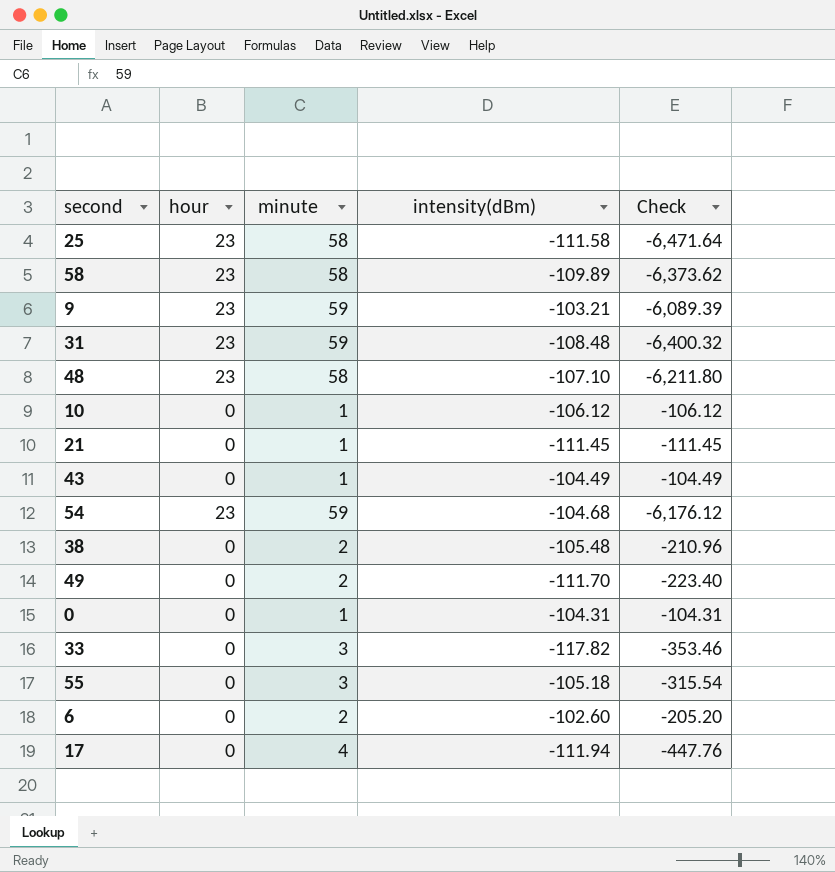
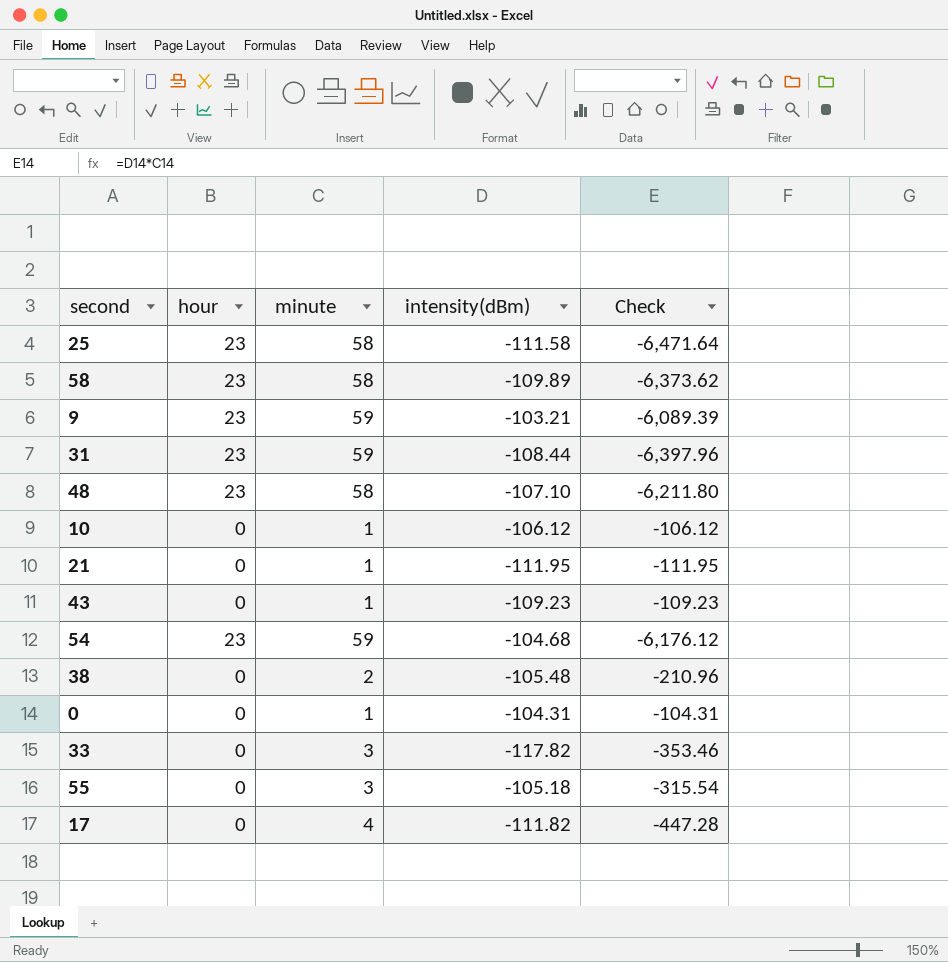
row 49: 0 | 2 | -111.70 | -223.40 -> none
row 6: 0 | 2 | -102.60 | -205.20 -> none
31 | intensity(dBm): -108.48 -> -108.44
31 | Check: -6,400.32 -> -6,397.96
21 | intensity(dBm): -111.45 -> -111.95
21 | Check: -111.45 -> -111.95
43 | intensity(dBm): -104.49 -> -109.23
43 | Check: -104.49 -> -109.23
17 | intensity(dBm): -111.94 -> -111.82
17 | Check: -447.76 -> -447.28

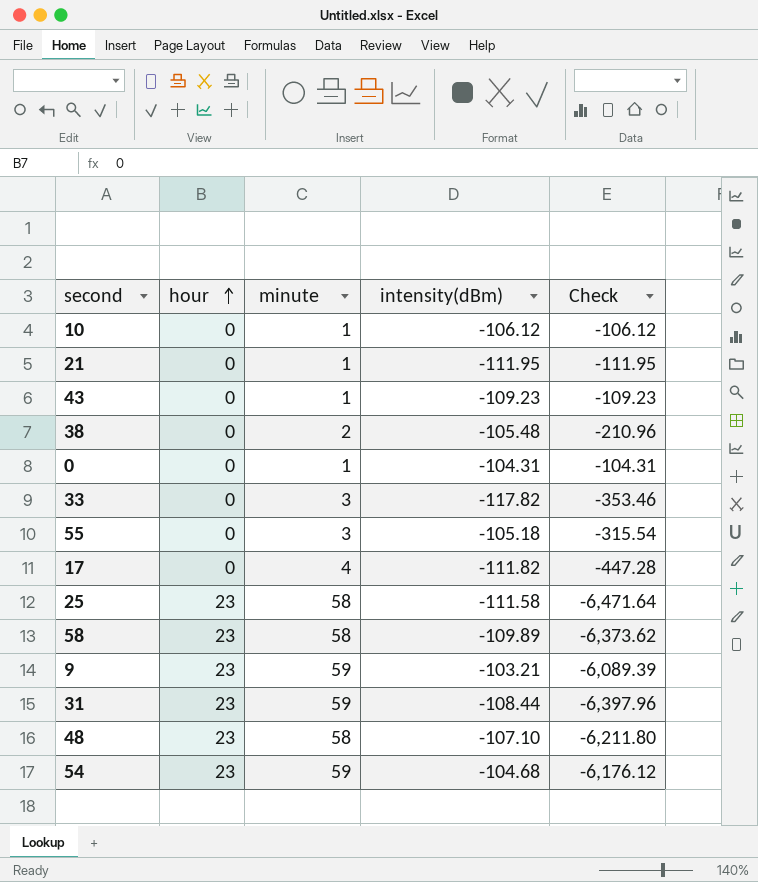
row order: none -> hour ascending

